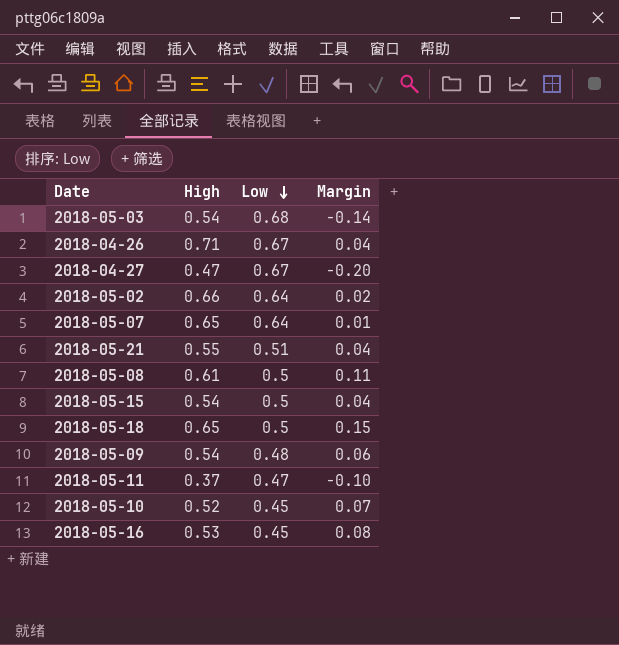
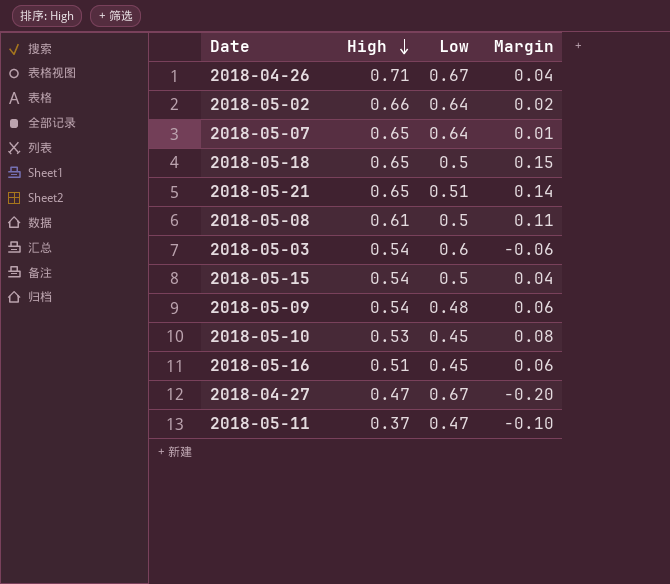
row order: Low descending -> High descending
2018-05-21 | High: 0.55 -> 0.65
2018-05-21 | Margin: 0.04 -> 0.14
2018-05-03 | Low: 0.68 -> 0.6
2018-05-03 | Margin: -0.14 -> -0.06
2018-05-10 | High: 0.52 -> 0.53
2018-05-10 | Margin: 0.07 -> 0.08
2018-05-16 | High: 0.53 -> 0.51
2018-05-16 | Margin: 0.08 -> 0.06

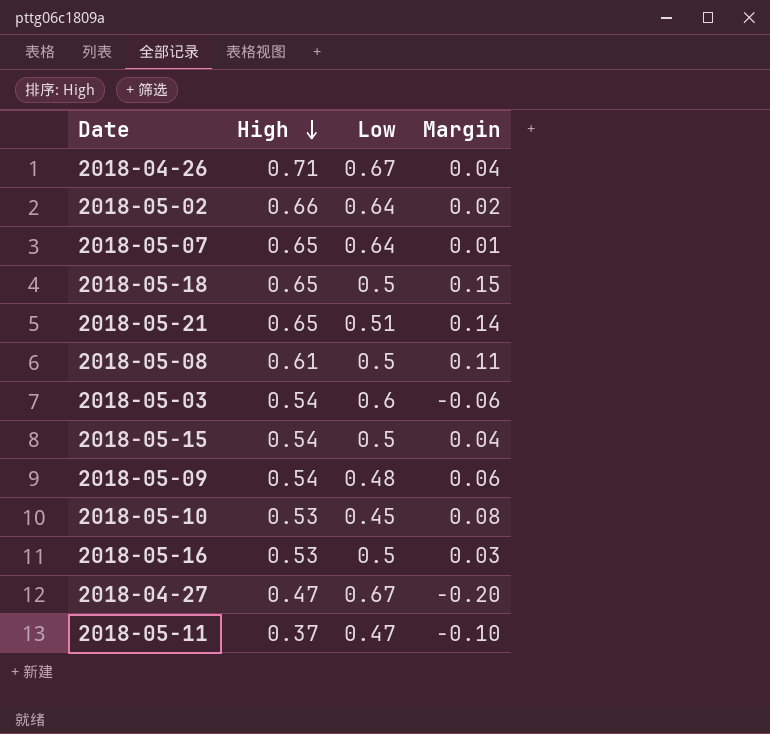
2018-05-16 | High: 0.51 -> 0.53
2018-05-16 | Low: 0.45 -> 0.5
2018-05-16 | Margin: 0.06 -> 0.03

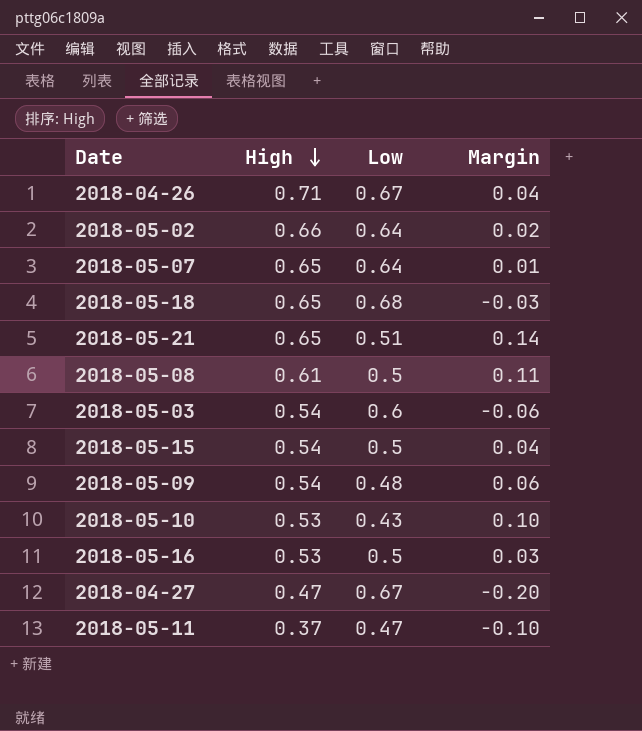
2018-05-18 | Low: 0.5 -> 0.68
2018-05-18 | Margin: 0.15 -> -0.03
2018-05-10 | Low: 0.45 -> 0.43
2018-05-10 | Margin: 0.08 -> 0.10

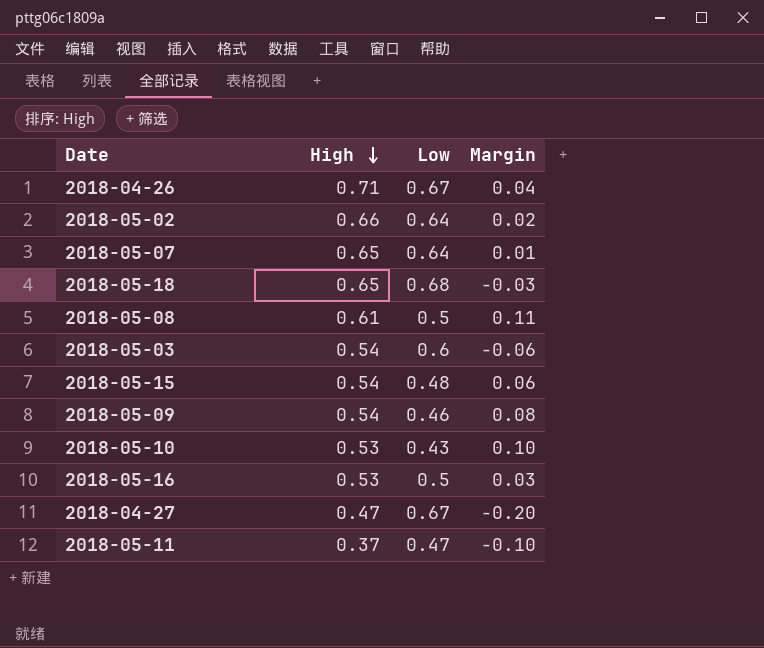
row 2018-05-21: 0.65 | 0.51 | 0.14 -> none
2018-05-15 | Low: 0.5 -> 0.48
2018-05-15 | Margin: 0.04 -> 0.06
2018-05-09 | Low: 0.48 -> 0.46
2018-05-09 | Margin: 0.06 -> 0.08

